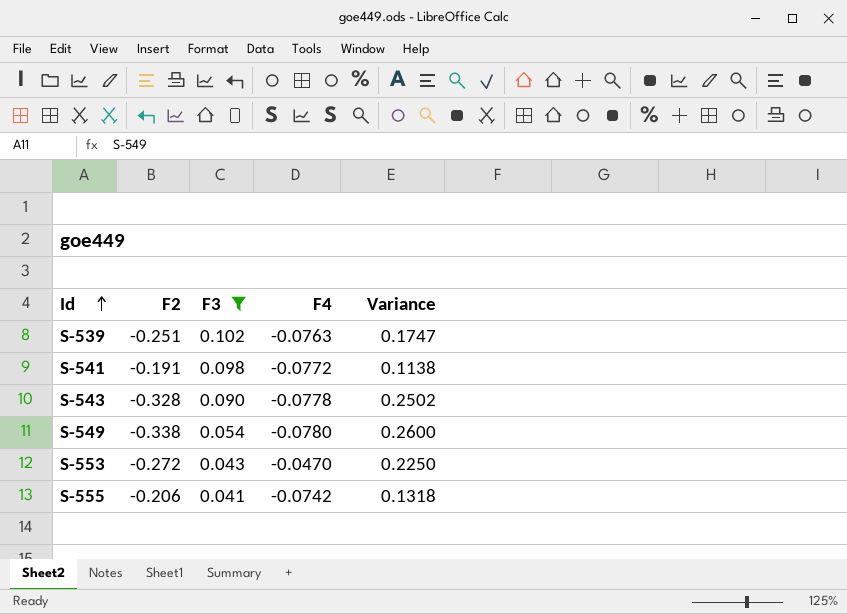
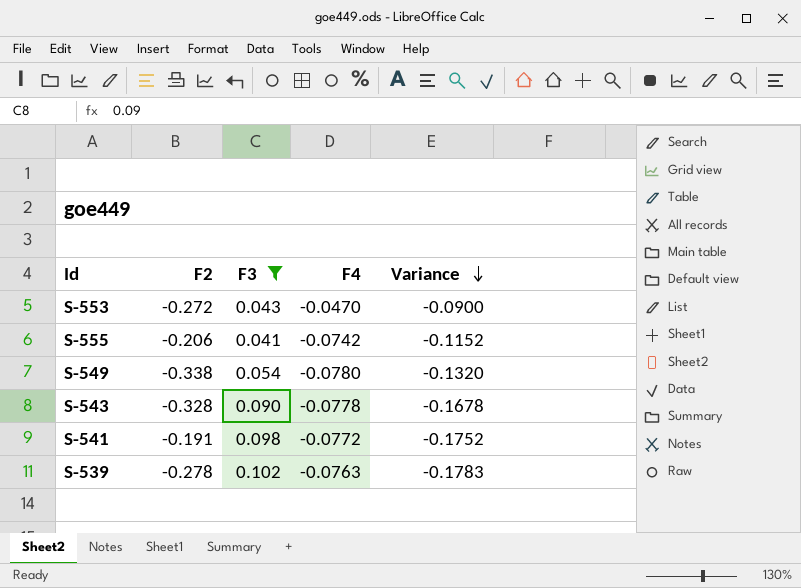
row order: Id ascending -> Variance descending
column Variance | formula: [F4] - [F2] -> [F4] - [F3]
S-539 | F2: -0.251 -> -0.278

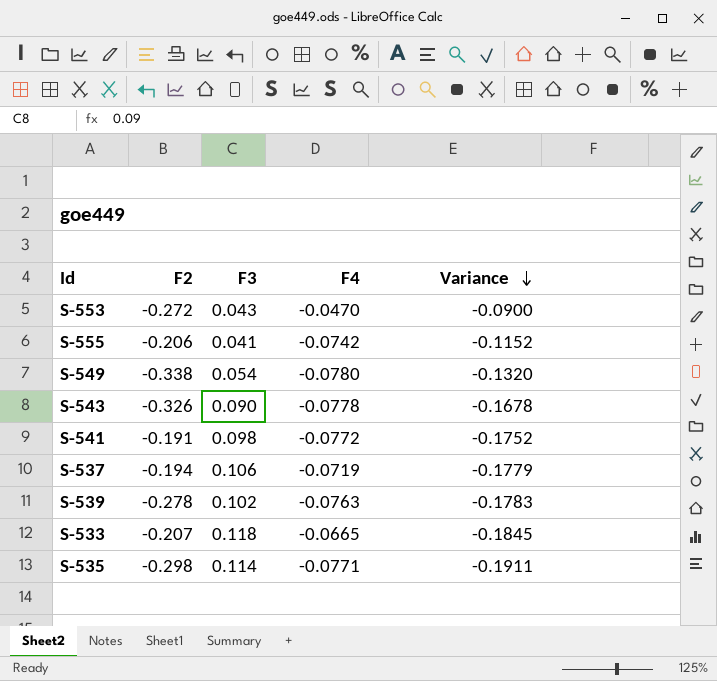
filter: F3 <= 0.102 -> none
S-543 | F2: -0.328 -> -0.326

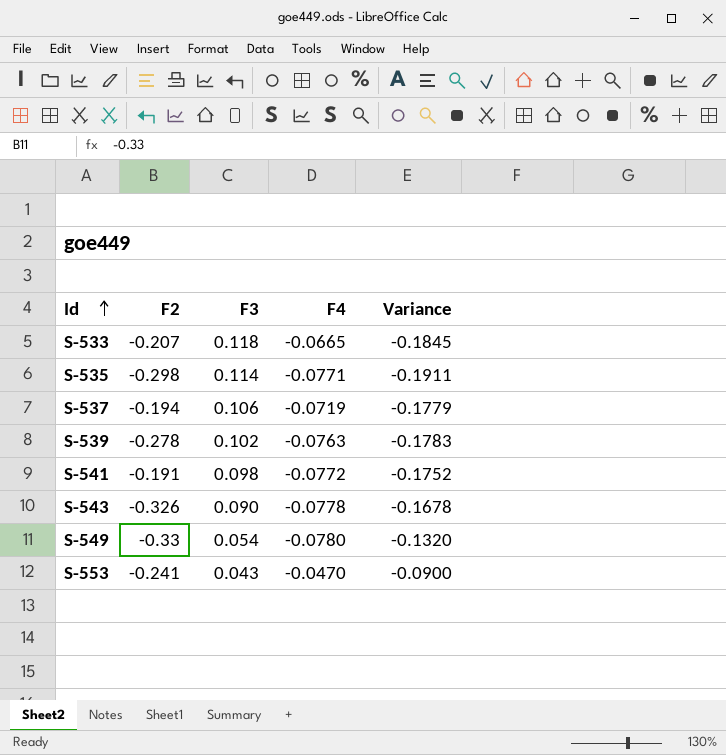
row order: Variance descending -> Id ascending
row S-555: -0.206 | 0.041 | -0.0742 | -0.1152 -> none
S-549 | F2: -0.338 -> -0.33
S-553 | F2: -0.272 -> -0.241

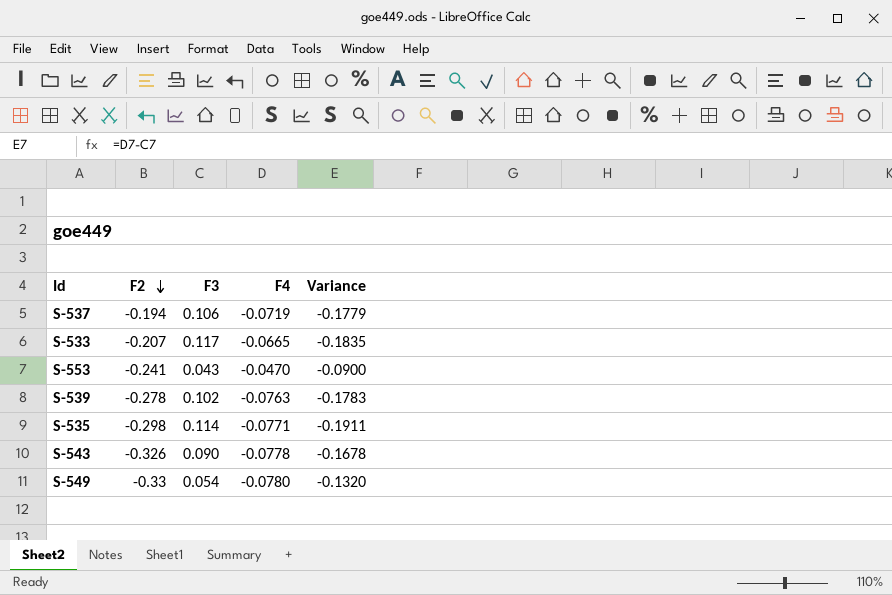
row order: Id ascending -> F2 descending
row S-541: -0.191 | 0.098 | -0.0772 | -0.1752 -> none
S-533 | F3: 0.118 -> 0.117
S-533 | Variance: -0.1845 -> -0.1835

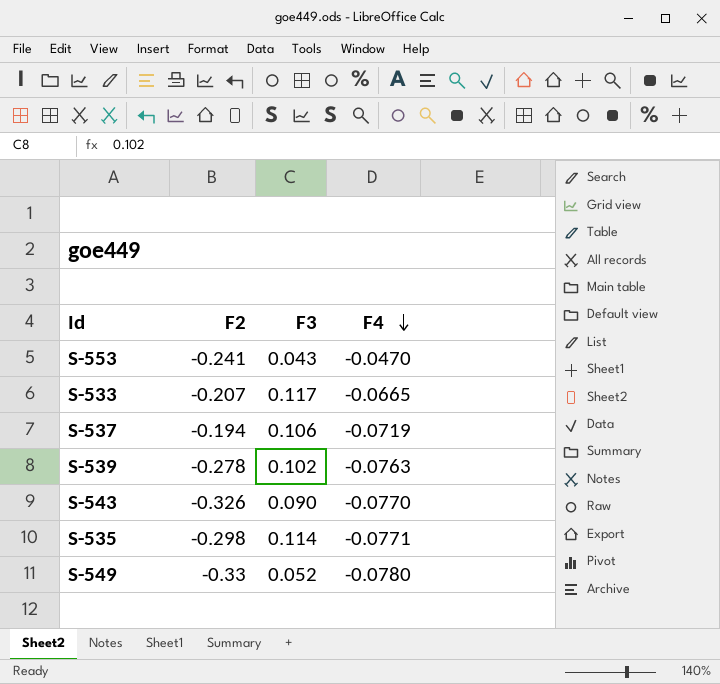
row order: F2 descending -> F4 descending
column Variance | formula: [F4] - [F3] -> none
S-543 | F4: -0.0778 -> -0.0770
S-549 | F3: 0.054 -> 0.052

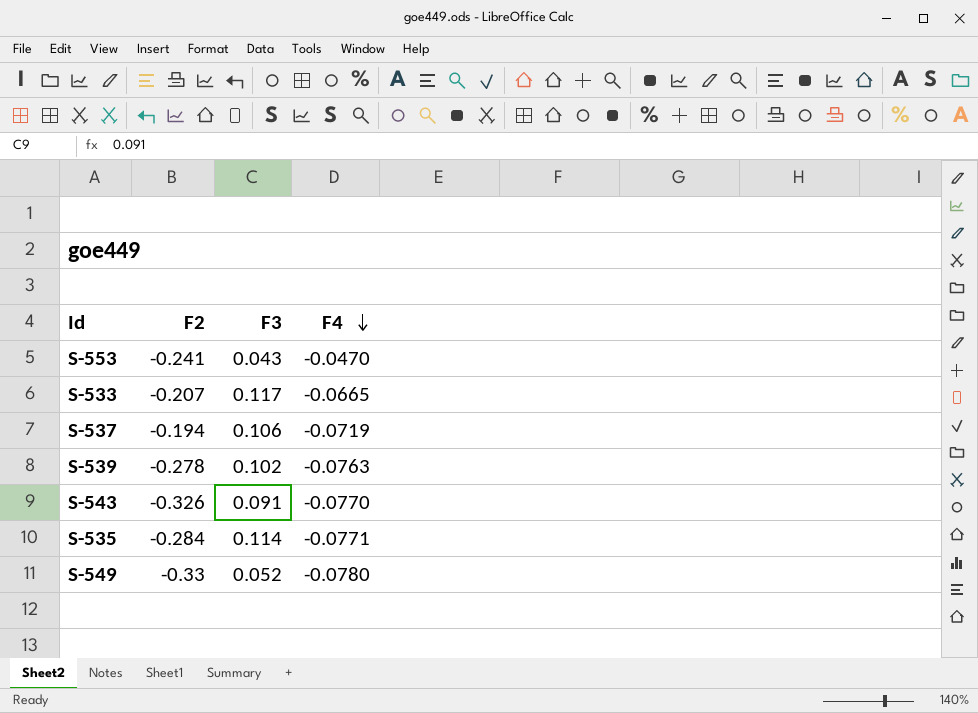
S-543 | F3: 0.090 -> 0.091
S-535 | F2: -0.298 -> -0.284

